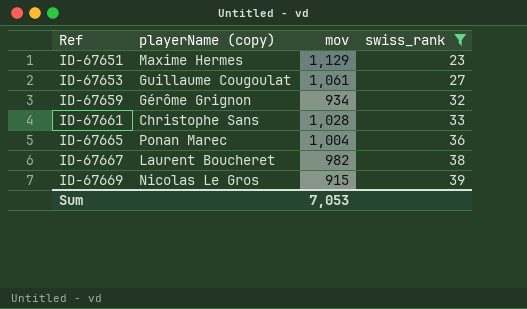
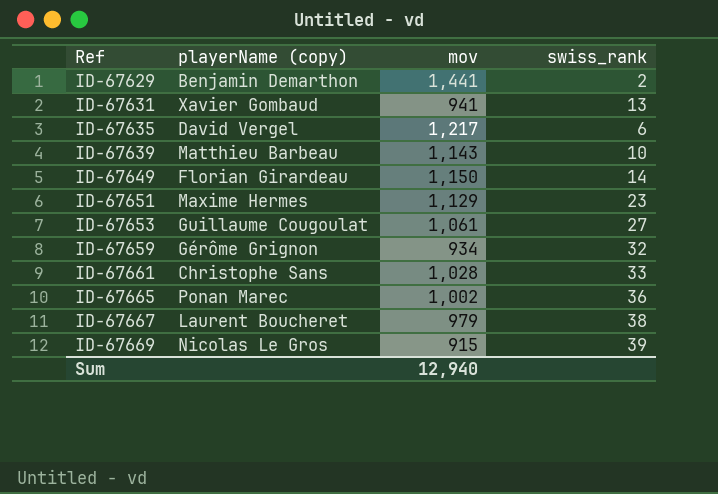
filter: swiss_rank >= 23 -> none
ID-67665 | mov: 1,004 -> 1,002
ID-67667 | mov: 982 -> 979
Sum | mov: 7,053 -> 12,940

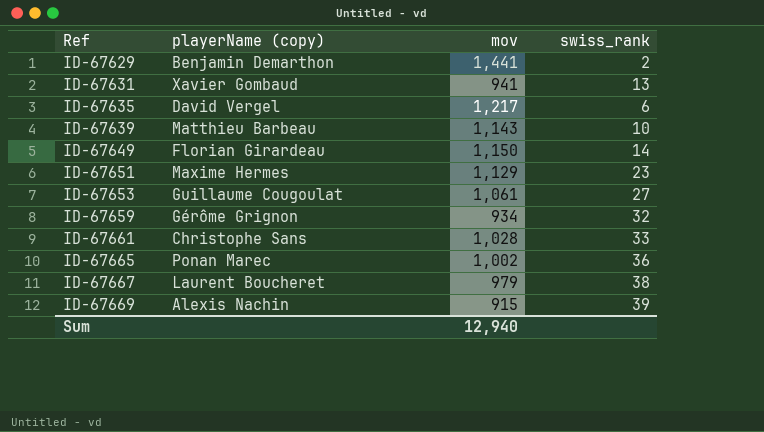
ID-67669 | playerName (copy): Nicolas Le Gros -> Alexis Nachin

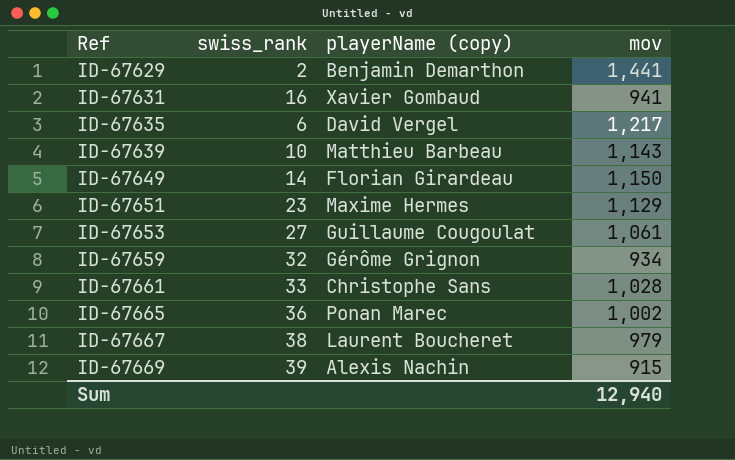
column swiss_rank | position: 4 -> 2
ID-67631 | swiss_rank: 13 -> 16

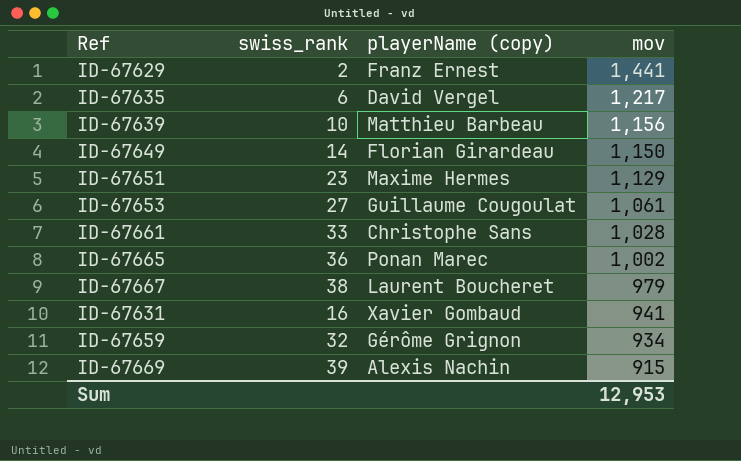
row order: Ref ascending -> mov descending
ID-67629 | playerName (copy): Benjamin Demarthon -> Franz Ernest
ID-67639 | mov: 1,143 -> 1,156
Sum | mov: 12,940 -> 12,953

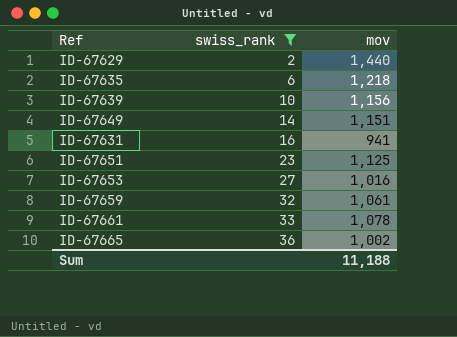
filter: none -> swiss_rank <= 36
row order: mov descending -> swiss_rank ascending
column playerName (copy) | position: 3 -> none
ID-67629 | mov: 1,441 -> 1,440
ID-67635 | mov: 1,217 -> 1,218
ID-67649 | mov: 1,150 -> 1,151
ID-67651 | mov: 1,129 -> 1,125
ID-67653 | mov: 1,061 -> 1,016
ID-67659 | mov: 934 -> 1,061
ID-67661 | mov: 1,028 -> 1,078
Sum | mov: 12,953 -> 11,188

